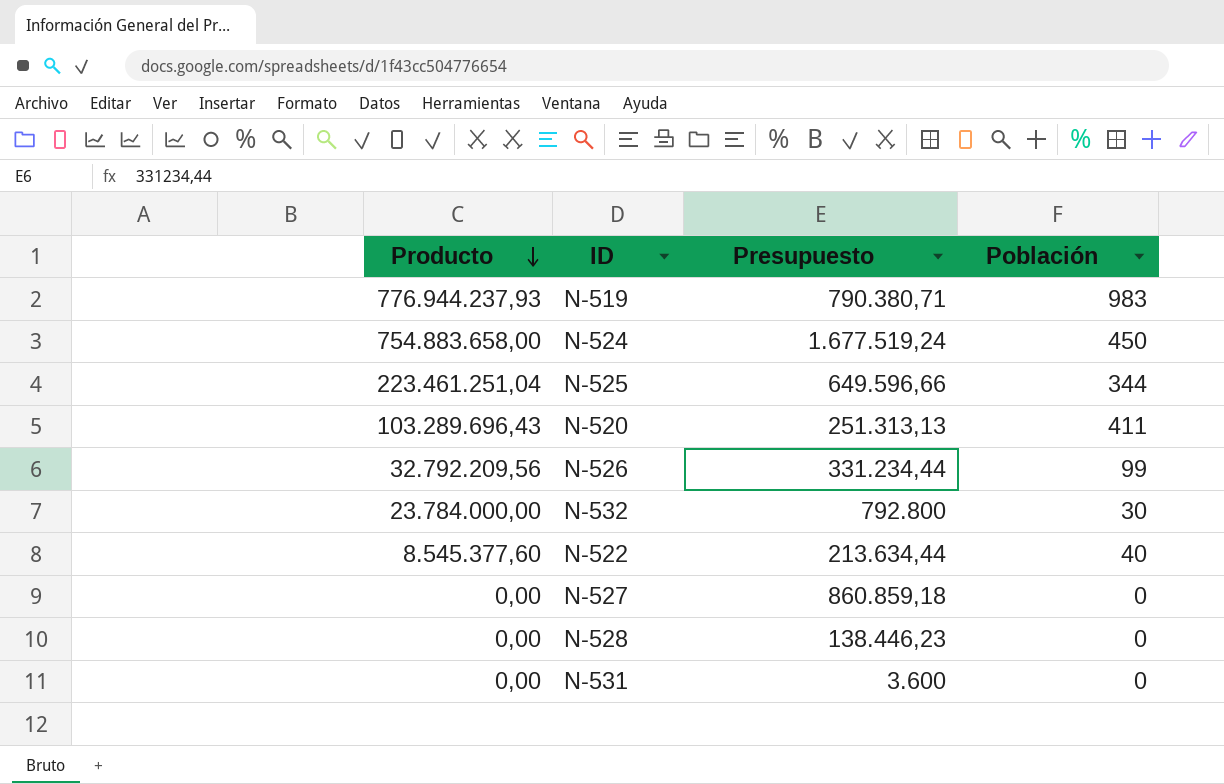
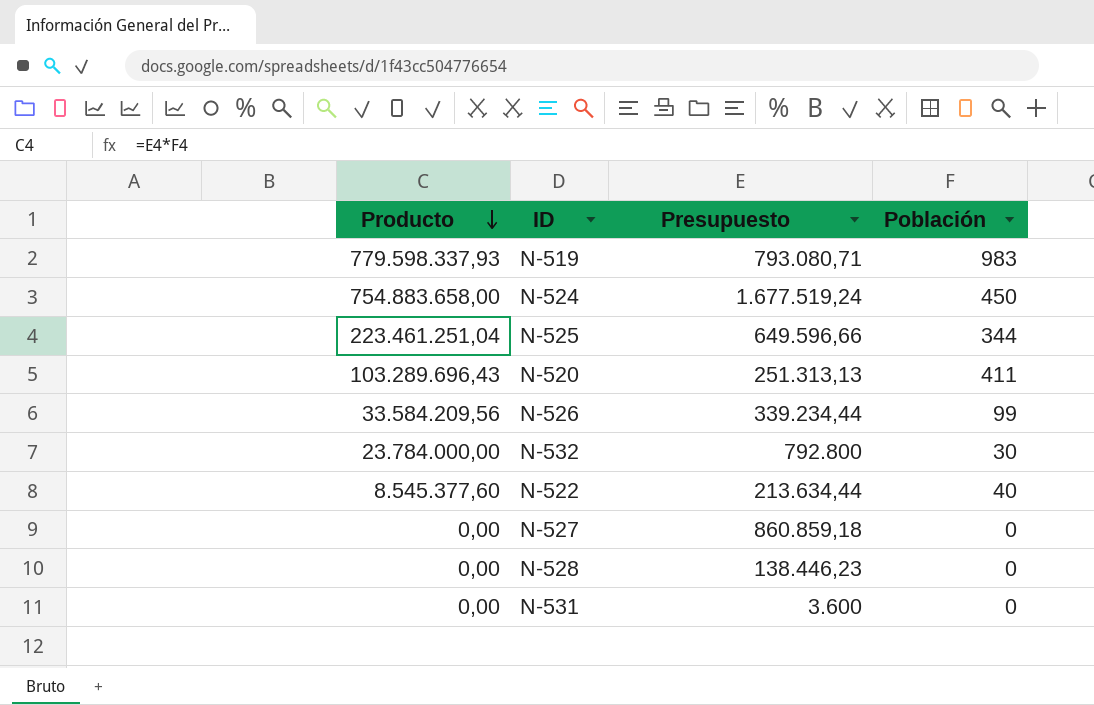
N-519 | Producto: 776.944.237,93 -> 779.598.337,93
N-519 | Presupuesto: 790.380,71 -> 793.080,71
N-526 | Producto: 32.792.209,56 -> 33.584.209,56
N-526 | Presupuesto: 331.234,44 -> 339.234,44

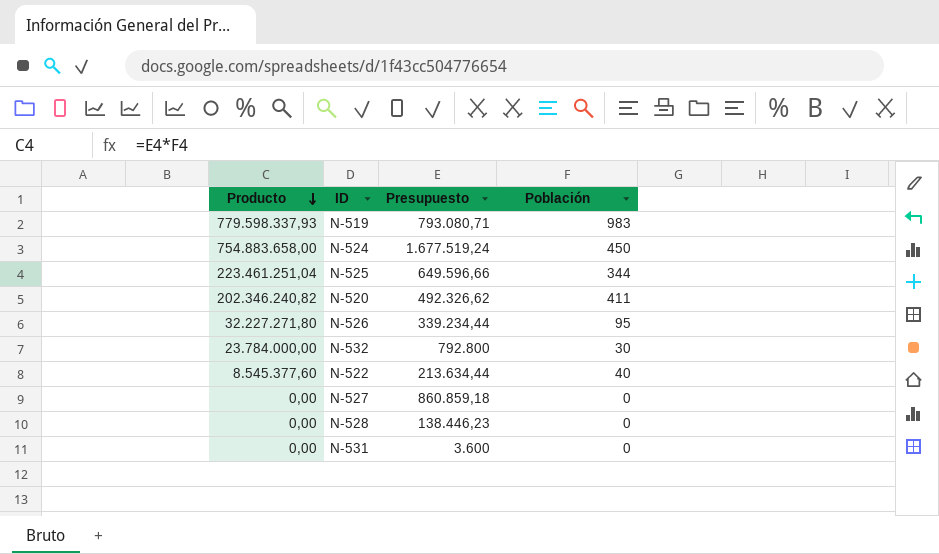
N-520 | Producto: 103.289.696,43 -> 202.346.240,82
N-520 | Presupuesto: 251.313,13 -> 492.326,62
N-526 | Producto: 33.584.209,56 -> 32.227.271,80
N-526 | Población: 99 -> 95

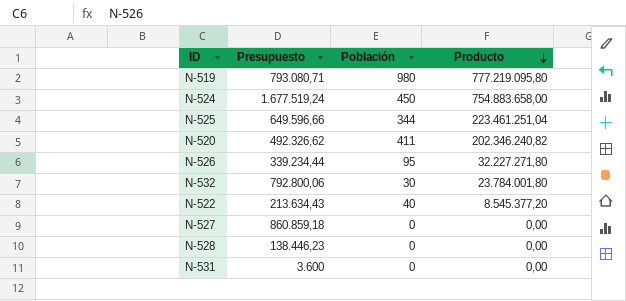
column Producto | position: 1 -> 4
N-519 | Población: 983 -> 980
N-519 | Producto: 779.598.337,93 -> 777.219.095,80
N-532 | Presupuesto: 792.800 -> 792.800,06
N-532 | Producto: 23.784.000,00 -> 23.784.001,80
N-522 | Presupuesto: 213.634,44 -> 213.634,43
N-522 | Producto: 8.545.377,60 -> 8.545.377,20

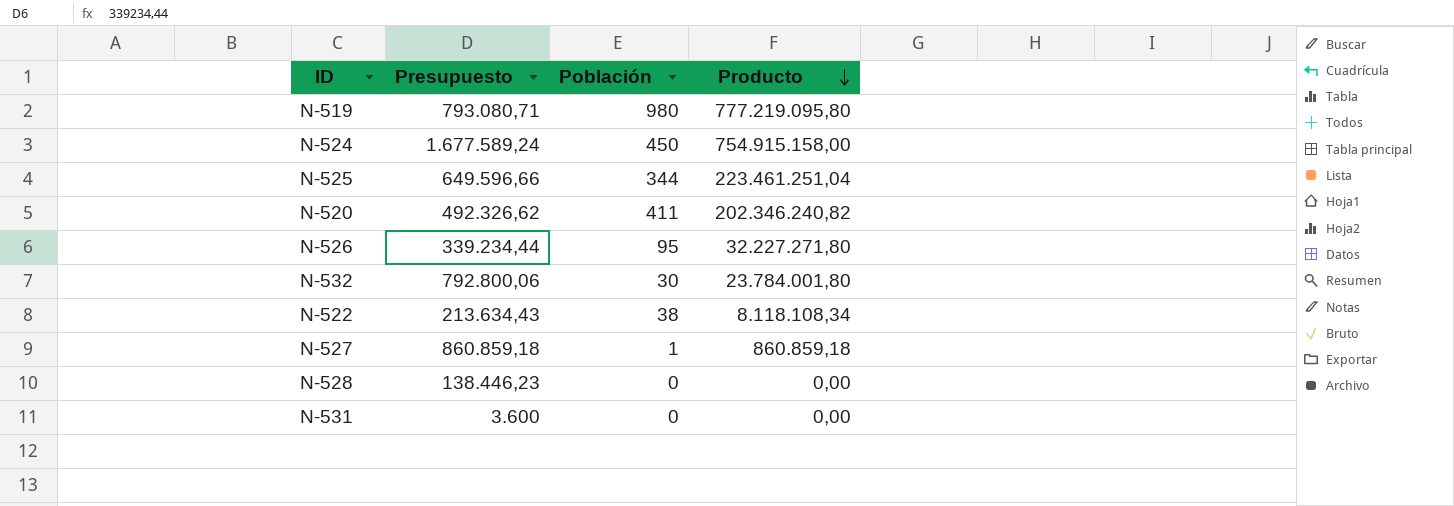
N-524 | Presupuesto: 1.677.519,24 -> 1.677.589,24
N-524 | Producto: 754.883.658,00 -> 754.915.158,00
N-522 | Población: 40 -> 38
N-522 | Producto: 8.545.377,20 -> 8.118.108,34
N-527 | Población: 0 -> 1
N-527 | Producto: 0,00 -> 860.859,18

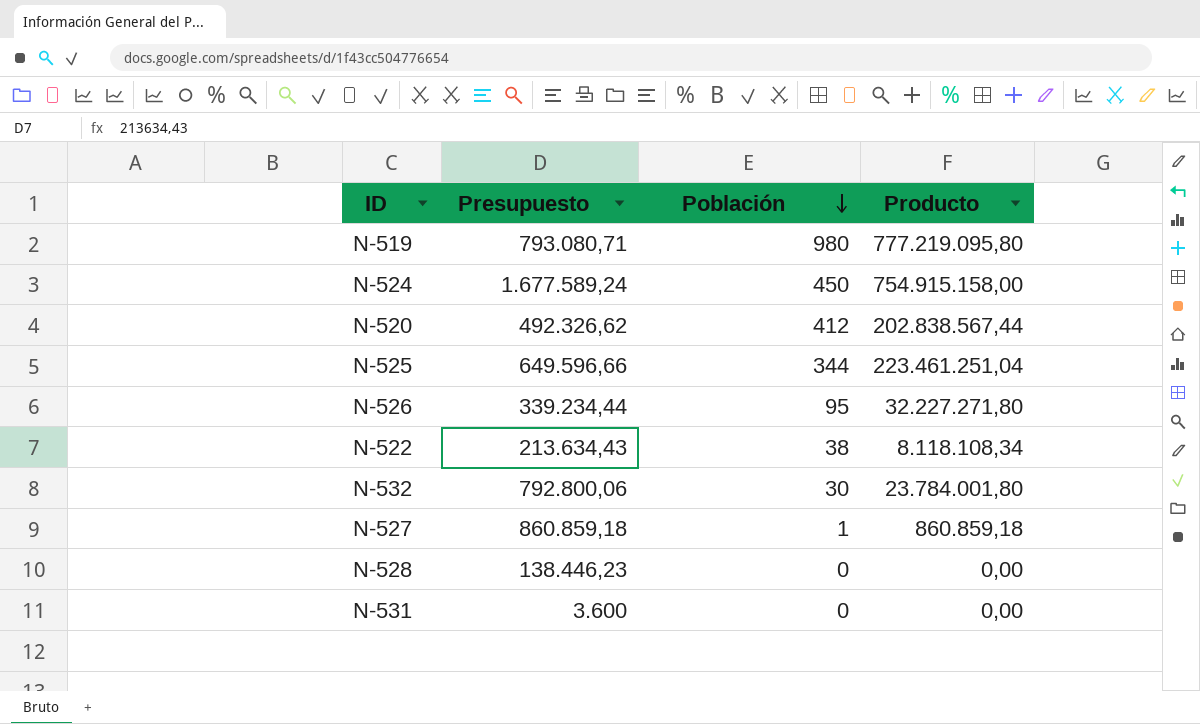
row order: Producto descending -> Población descending
N-520 | Población: 411 -> 412
N-520 | Producto: 202.346.240,82 -> 202.838.567,44

